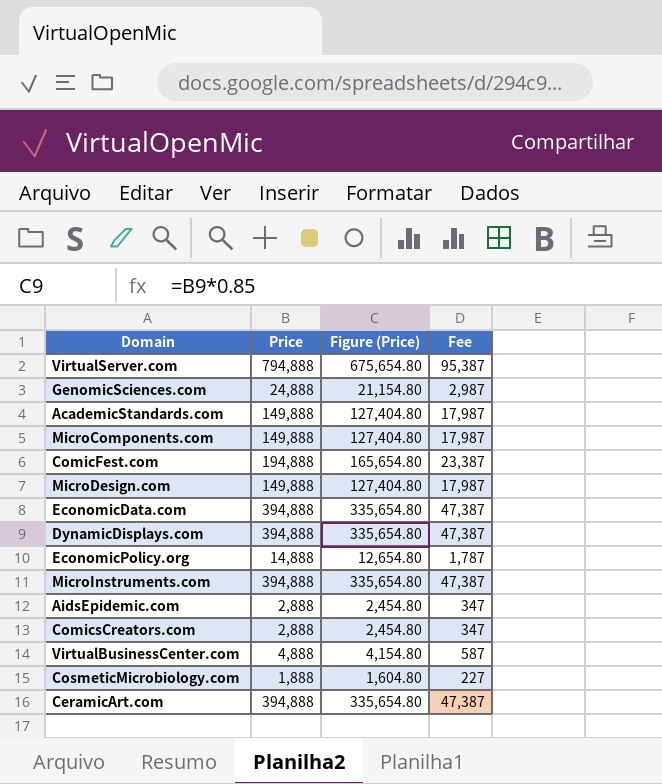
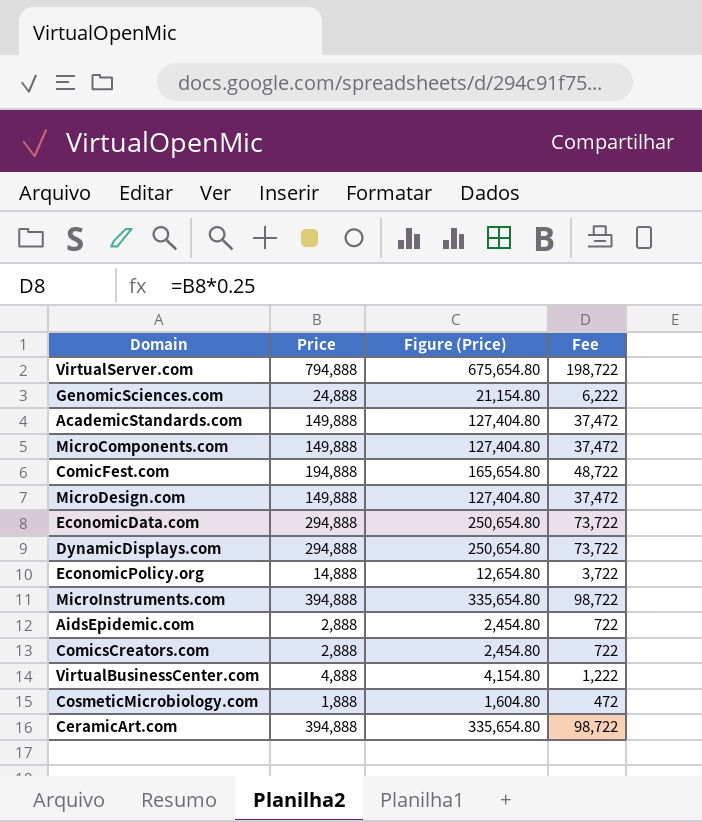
column Fee | formula: [Price] * 0.12 -> [Price] * 0.25
EconomicData.com | Price: 394,888 -> 294,888
EconomicData.com | Figure (Price): 335,654.80 -> 250,654.80
DynamicDisplays.com | Price: 394,888 -> 294,888
DynamicDisplays.com | Figure (Price): 335,654.80 -> 250,654.80

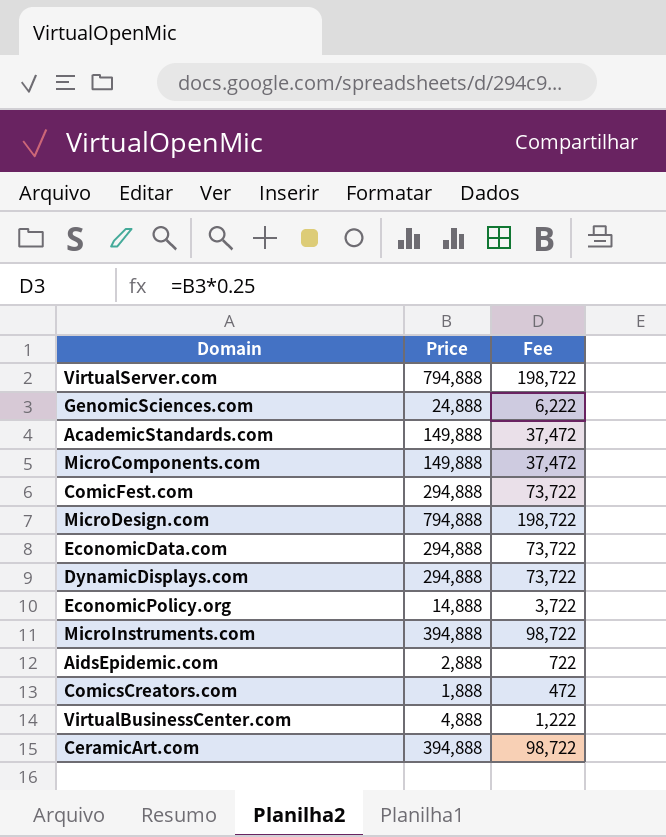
column Figure (Price) | formula: [Price] * 0.85 -> none
row CosmeticMicrobiology.com: 1,888 | 1,604.80 | 472 -> none
ComicFest.com | Price: 194,888 -> 294,888
ComicFest.com | Fee: 48,722 -> 73,722
MicroDesign.com | Price: 149,888 -> 794,888
MicroDesign.com | Fee: 37,472 -> 198,722
ComicsCreators.com | Price: 2,888 -> 1,888
ComicsCreators.com | Fee: 722 -> 472

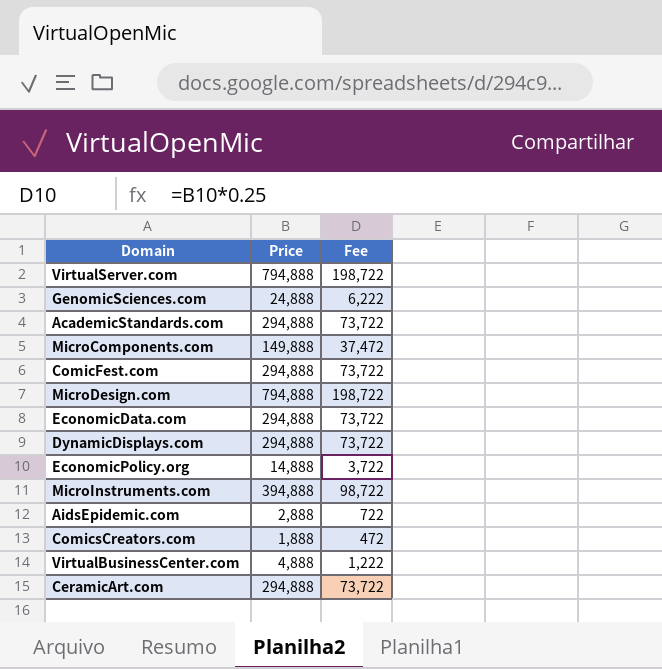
AcademicStandards.com | Price: 149,888 -> 294,888
AcademicStandards.com | Fee: 37,472 -> 73,722
CeramicArt.com | Price: 394,888 -> 294,888
CeramicArt.com | Fee: 98,722 -> 73,722

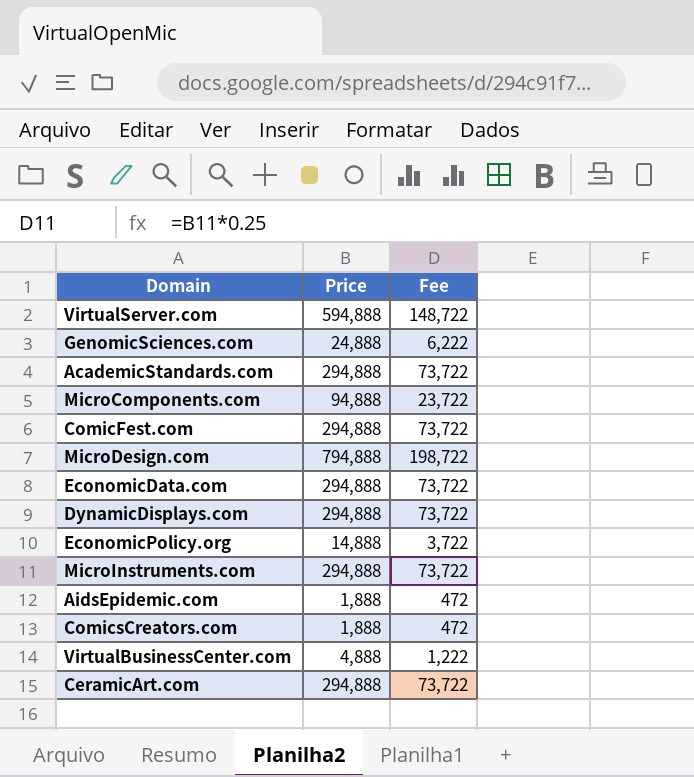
VirtualServer.com | Price: 794,888 -> 594,888
VirtualServer.com | Fee: 198,722 -> 148,722
MicroComponents.com | Price: 149,888 -> 94,888
MicroComponents.com | Fee: 37,472 -> 23,722
MicroInstruments.com | Price: 394,888 -> 294,888
MicroInstruments.com | Fee: 98,722 -> 73,722
AidsEpidemic.com | Price: 2,888 -> 1,888
AidsEpidemic.com | Fee: 722 -> 472

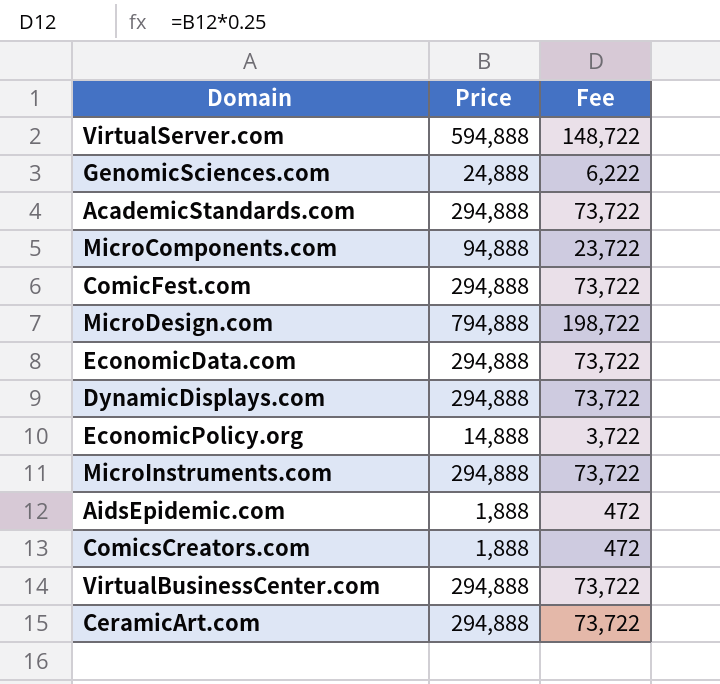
VirtualBusinessCenter.com | Price: 4,888 -> 294,888
VirtualBusinessCenter.com | Fee: 1,222 -> 73,722

